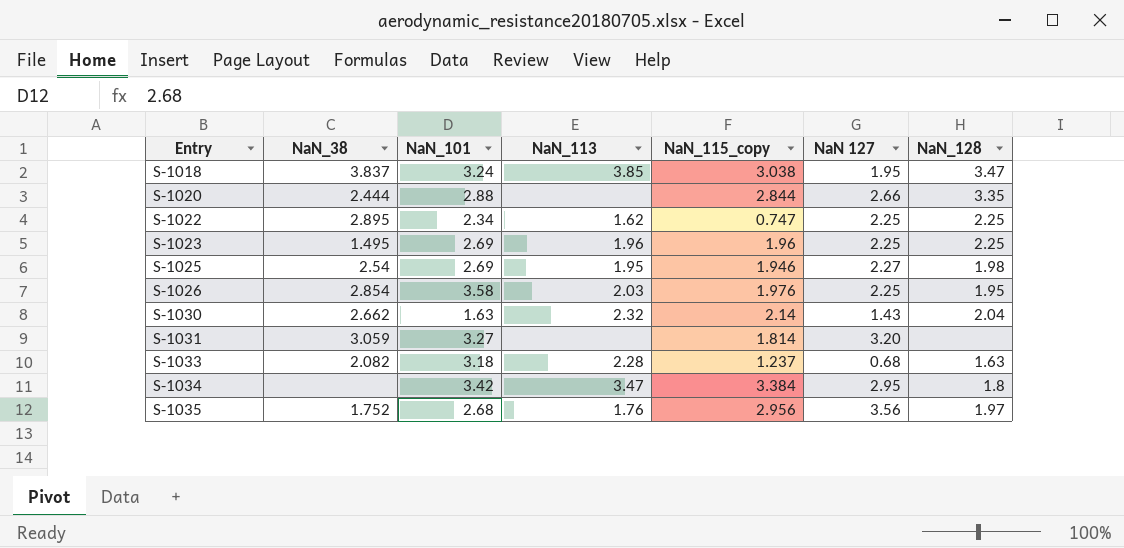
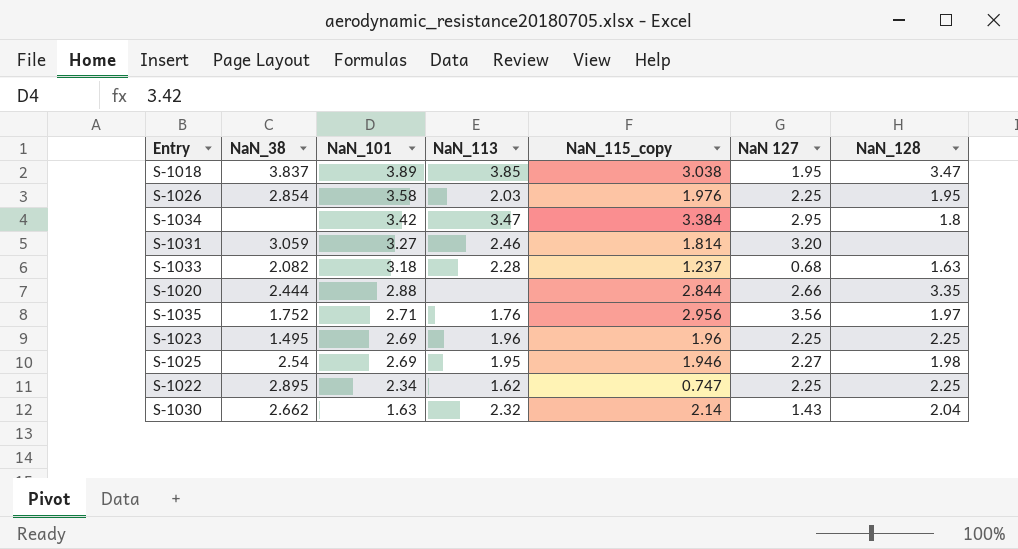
row order: Entry ascending -> NaN_101 descending
S-1018 | NaN_101: 3.24 -> 3.89
S-1031 | NaN_113: none -> 2.46
S-1035 | NaN_101: 2.68 -> 2.71

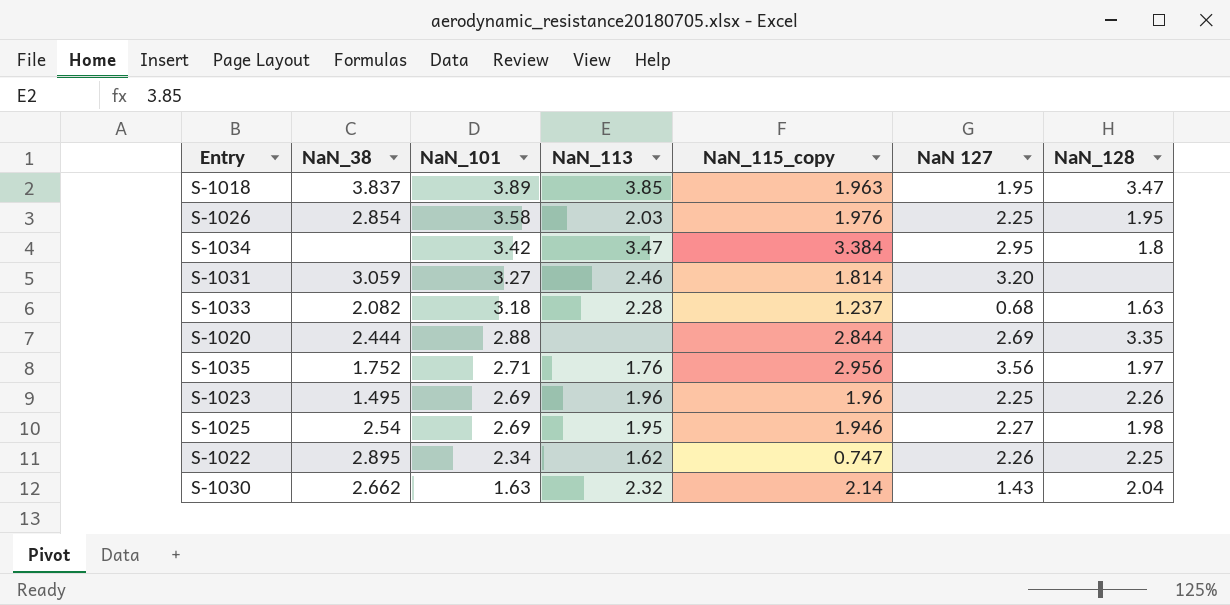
S-1018 | NaN_115_copy: 3.038 -> 1.963
S-1020 | NaN 127: 2.66 -> 2.69
S-1023 | NaN_128: 2.25 -> 2.26
S-1022 | NaN 127: 2.25 -> 2.26

